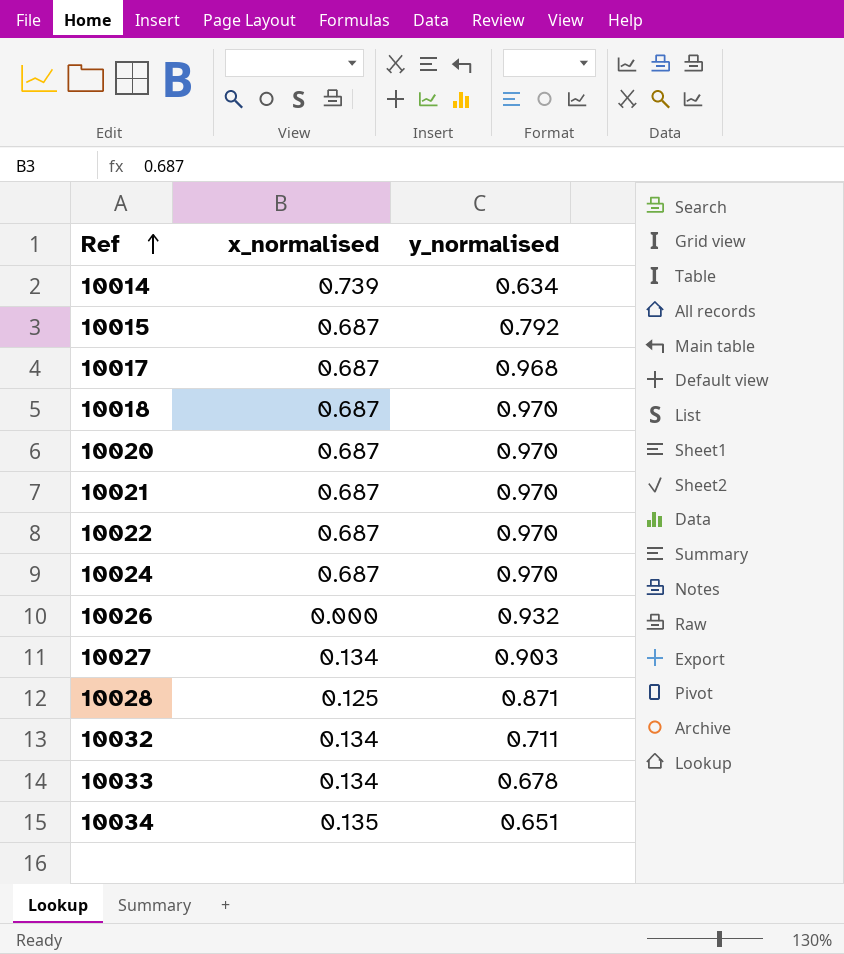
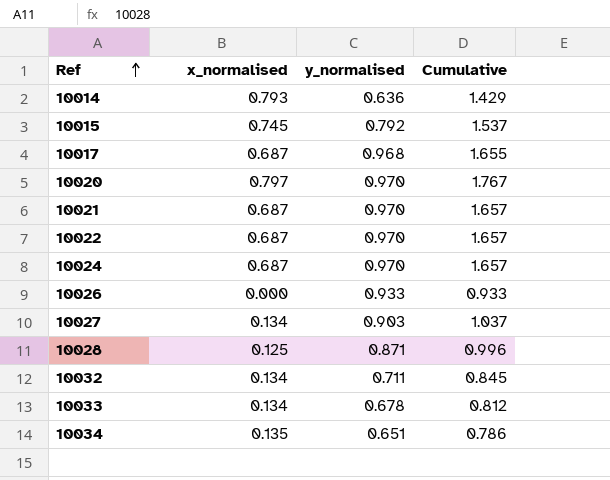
column Cumulative | formula: none -> [x_normalised] + [y_normalised]
row 10018: 0.687 | 0.970 -> none
10014 | x_normalised: 0.739 -> 0.793
10014 | y_normalised: 0.634 -> 0.636
10015 | x_normalised: 0.687 -> 0.745
10020 | x_normalised: 0.687 -> 0.797
10026 | y_normalised: 0.932 -> 0.933

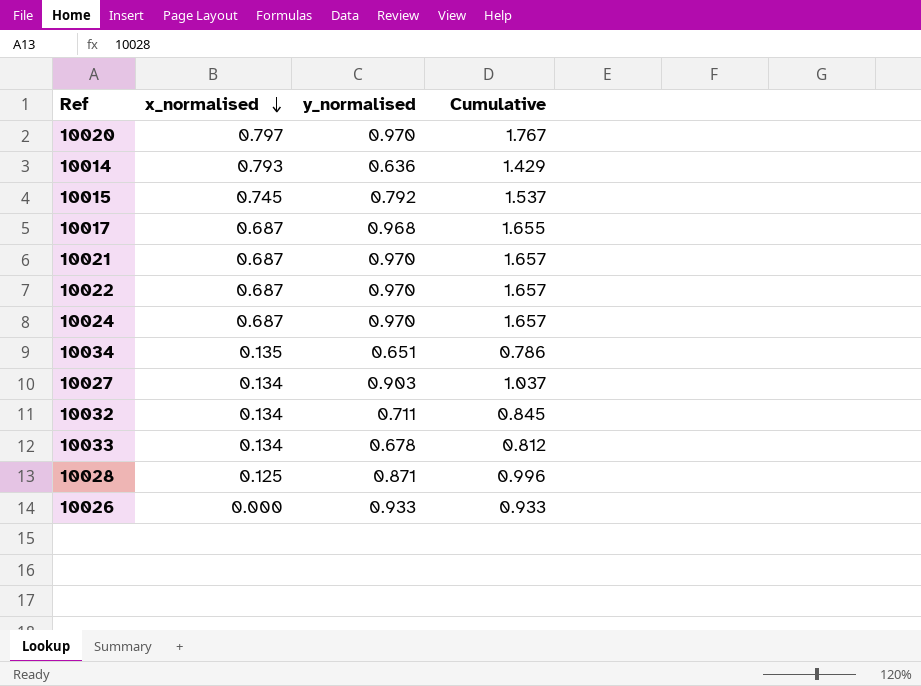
row order: Ref ascending -> x_normalised descending

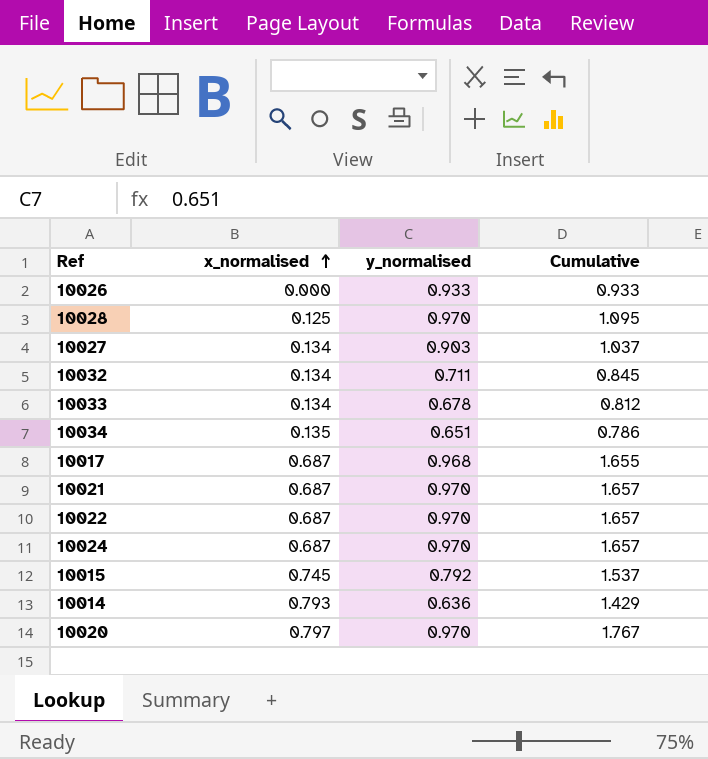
row order: x_normalised descending -> x_normalised ascending
10028 | y_normalised: 0.871 -> 0.970
10028 | Cumulative: 0.996 -> 1.095

